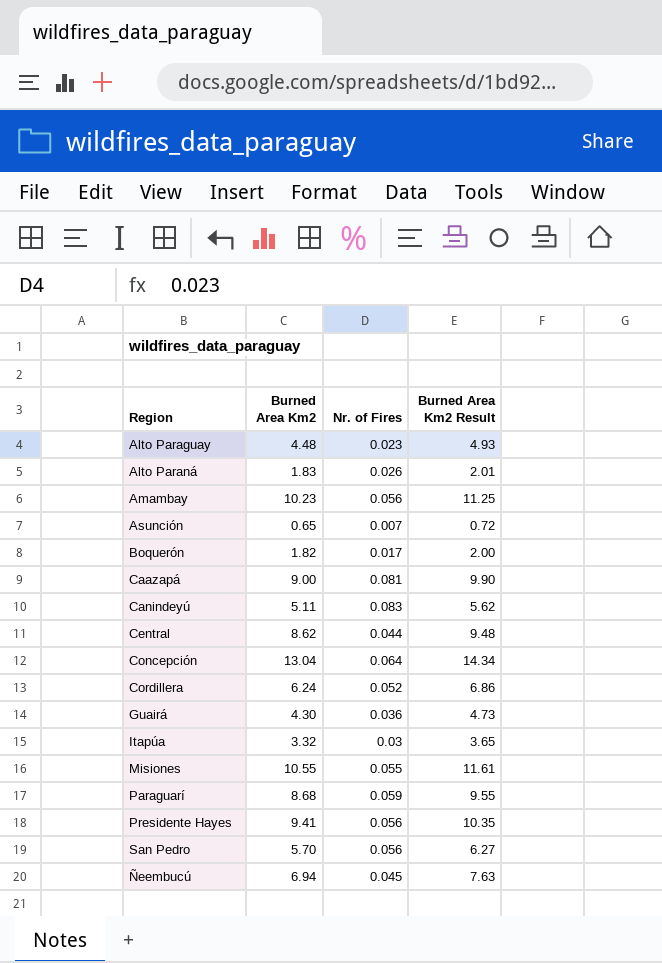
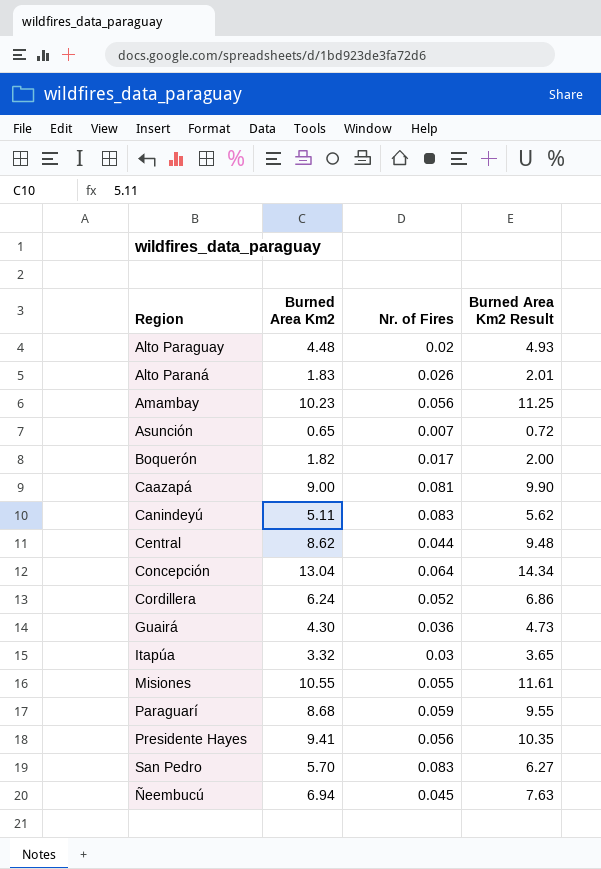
Alto Paraguay | Nr. of Fires: 0.023 -> 0.02
San Pedro | Nr. of Fires: 0.056 -> 0.083

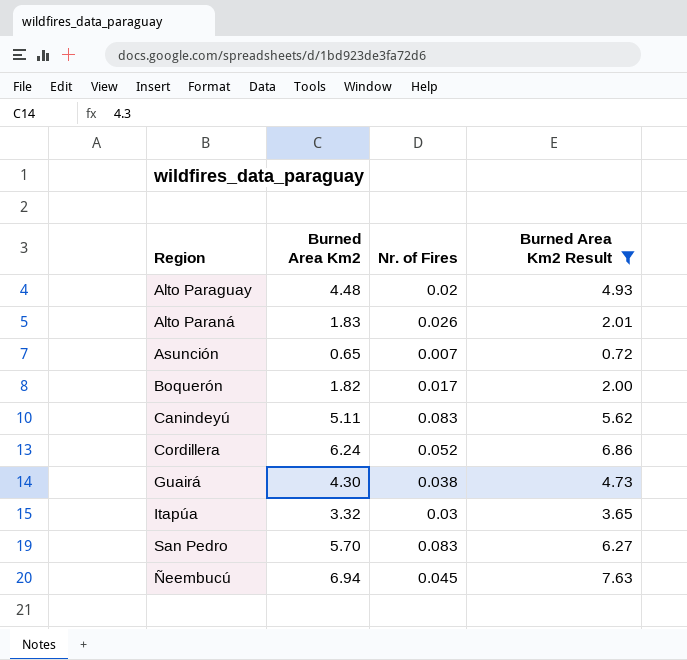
filter: none -> Burned Area Km2 Result <= 7.63
Guairá | Nr. of Fires: 0.036 -> 0.038

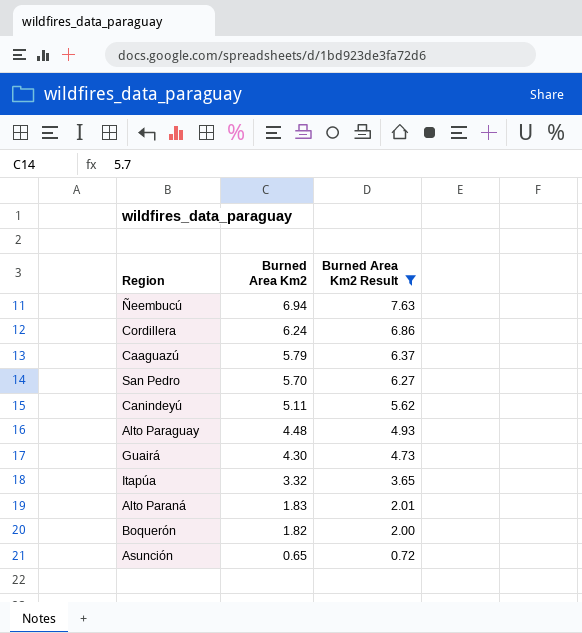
row order: none -> Burned Area Km2 descending
column Nr. of Fires | position: 3 -> none
row Caaguazú: none -> 5.79 | 6.37

